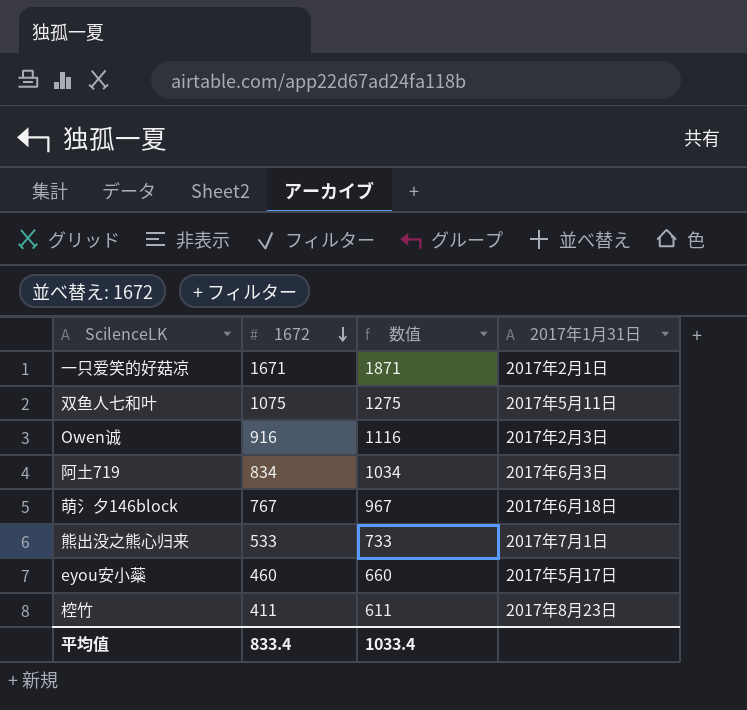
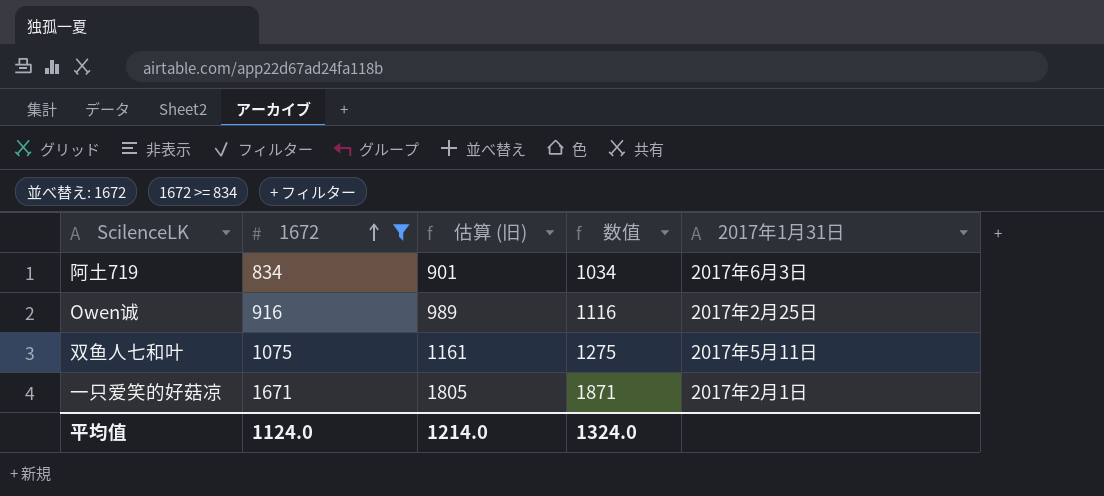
filter: none -> 1672 >= 834
row order: 1672 descending -> 1672 ascending
column 估算 (旧) | formula: none -> [1672] * 1.08
Owen诚 | 2017年1月31日: 2017年2月3日 -> 2017年2月25日
平均值 | 1672: 833.4 -> 1124.0
平均值 | 数值: 1033.4 -> 1324.0

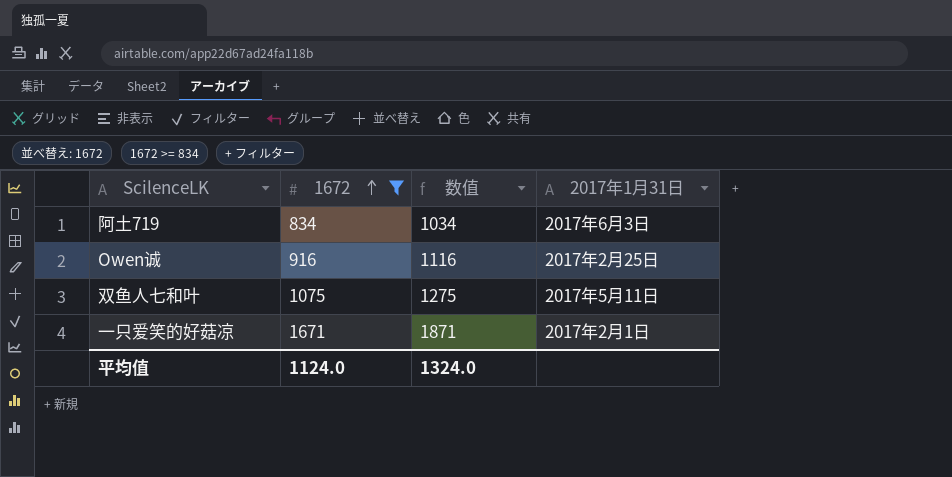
column 估算 (旧) | formula: [1672] * 1.08 -> none

